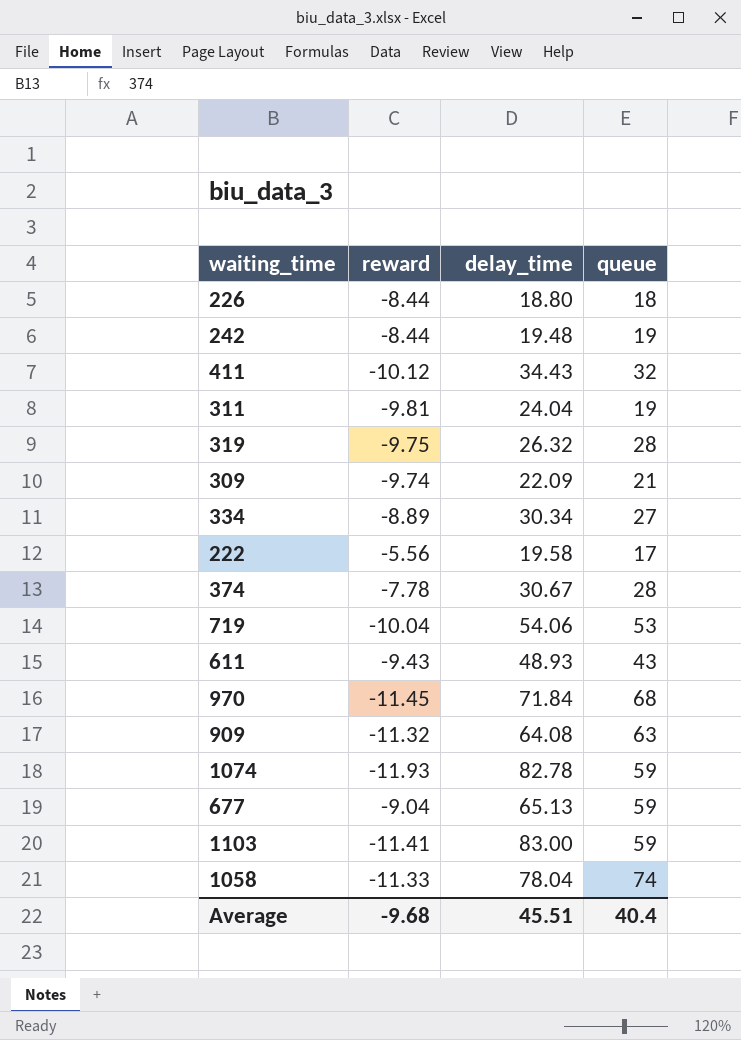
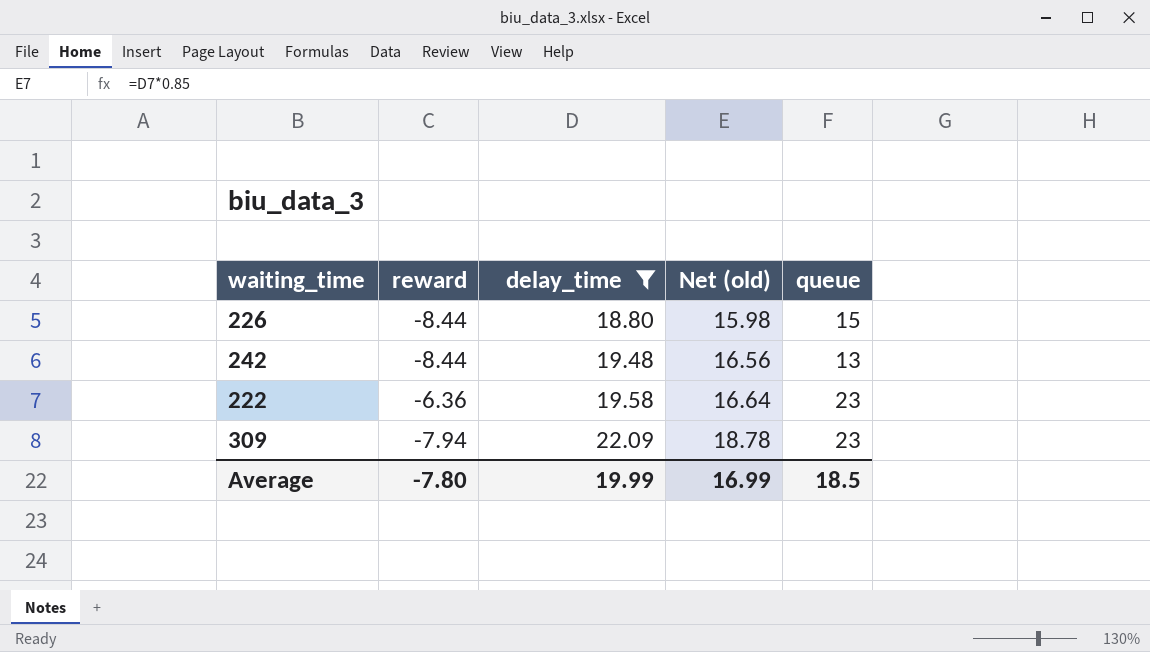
filter: none -> delay_time <= 22.09
row order: none -> delay_time ascending
column Net (old) | formula: none -> [delay_time] * 0.85
226 | queue: 18 -> 15
242 | queue: 19 -> 13
222 | reward: -5.56 -> -6.36
222 | queue: 17 -> 23
309 | reward: -9.74 -> -7.94
309 | queue: 21 -> 23
Average | reward: -9.68 -> -7.80
Average | delay_time: 45.51 -> 19.99
Average | queue: 40.4 -> 18.5

